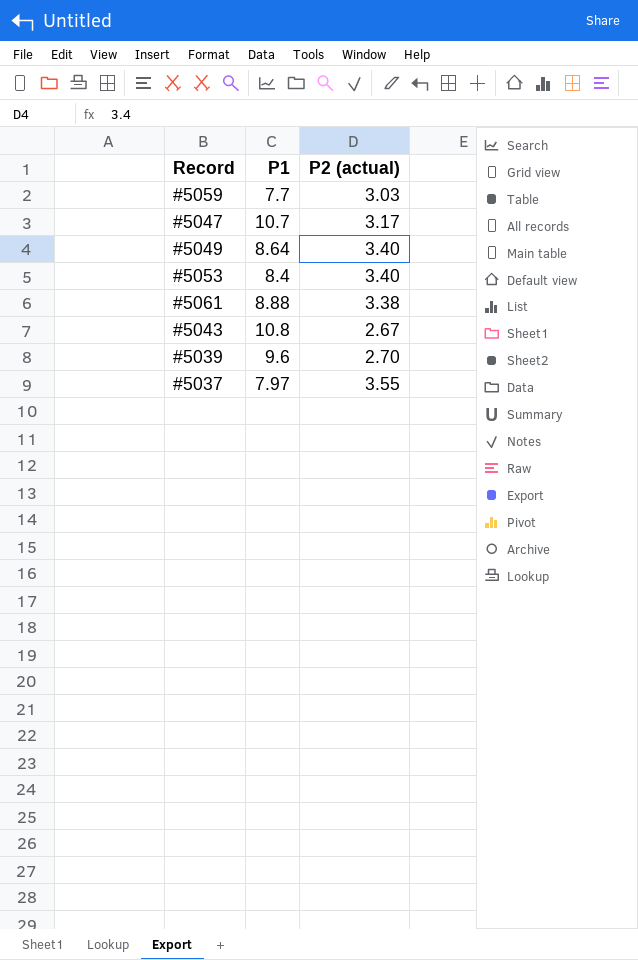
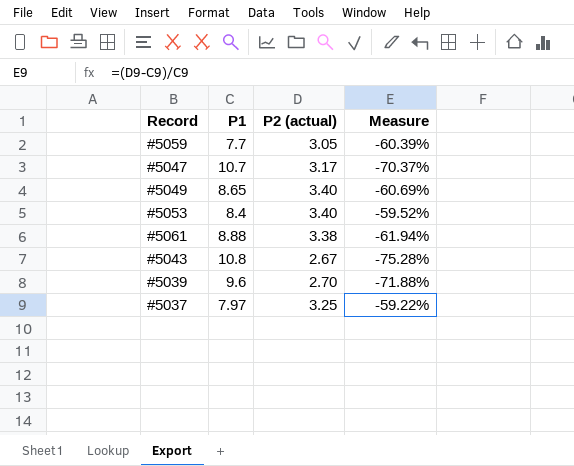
column Measure | formula: none -> ([P2 (actual)] - [P1]) / [P1]
#5059 | P2 (actual): 3.03 -> 3.05
#5049 | P1: 8.64 -> 8.65
#5037 | P2 (actual): 3.55 -> 3.25

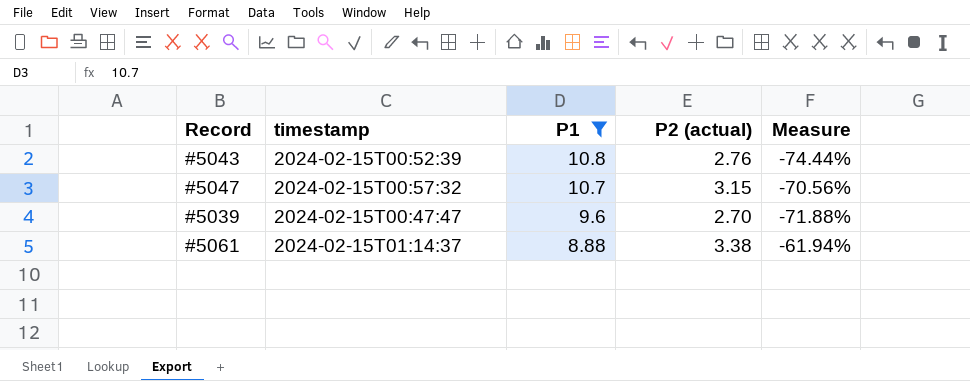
filter: none -> P1 >= 8.88
row order: none -> P1 descending
column timestamp | position: none -> 2
#5043 | P2 (actual): 2.67 -> 2.76
#5043 | Measure: -75.28% -> -74.44%
#5047 | P2 (actual): 3.17 -> 3.15
#5047 | Measure: -70.37% -> -70.56%

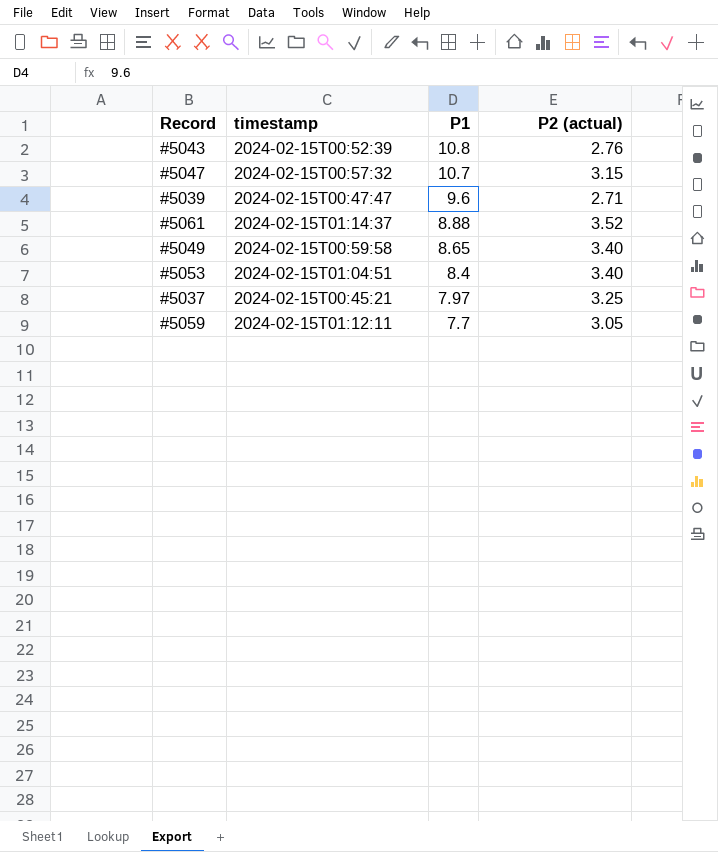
filter: P1 >= 8.88 -> none
column Measure | formula: ([P2 (actual)] - [P1]) / [P1] -> none
#5039 | P2 (actual): 2.70 -> 2.71
#5061 | P2 (actual): 3.38 -> 3.52

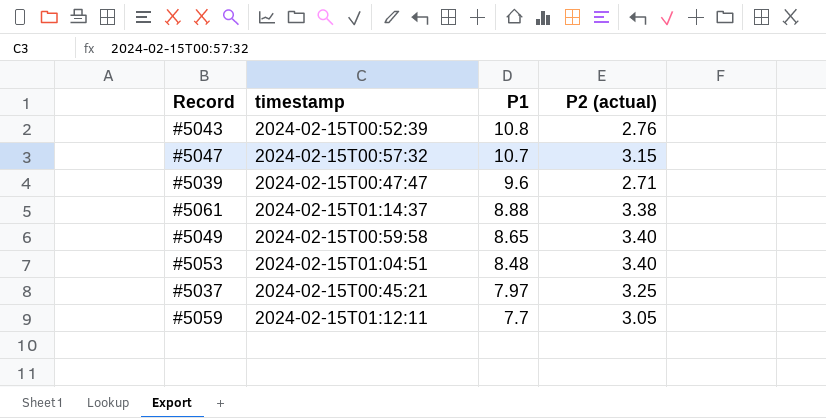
#5061 | P2 (actual): 3.52 -> 3.38
#5053 | P1: 8.4 -> 8.48

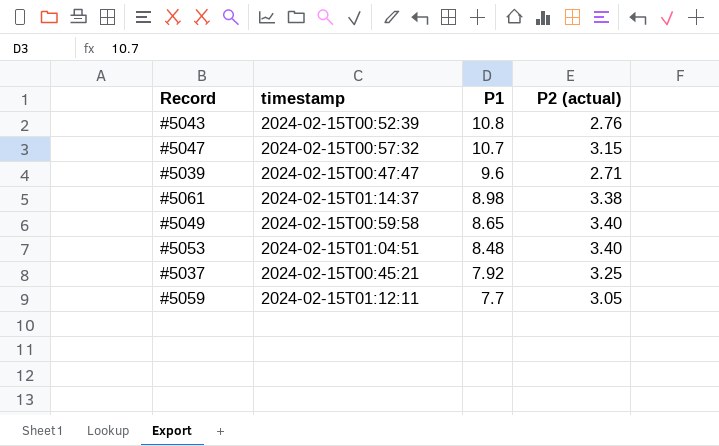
#5061 | P1: 8.88 -> 8.98
#5037 | P1: 7.97 -> 7.92

